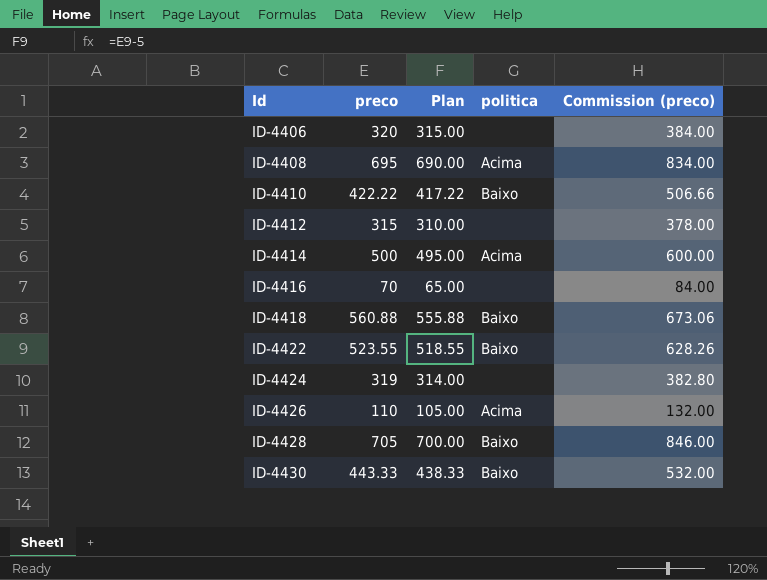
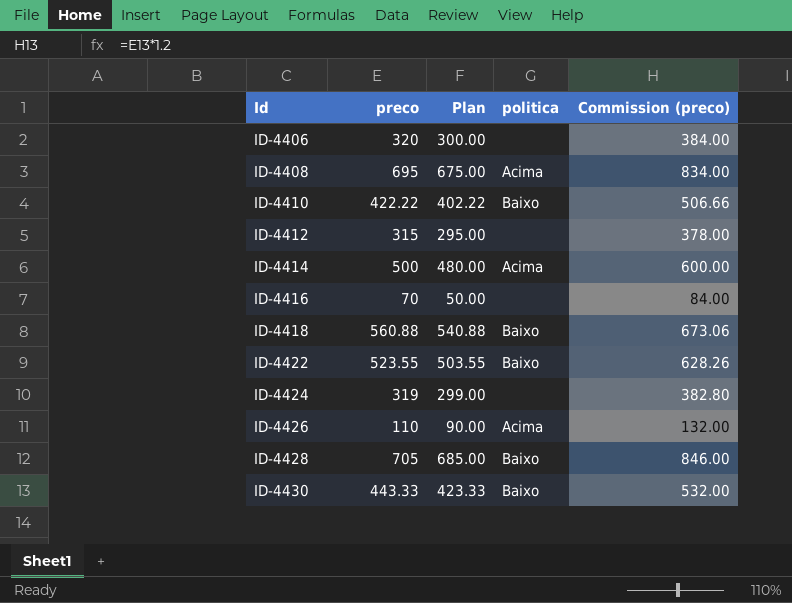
column Plan | formula: [preco] - 5 -> [preco] - 20

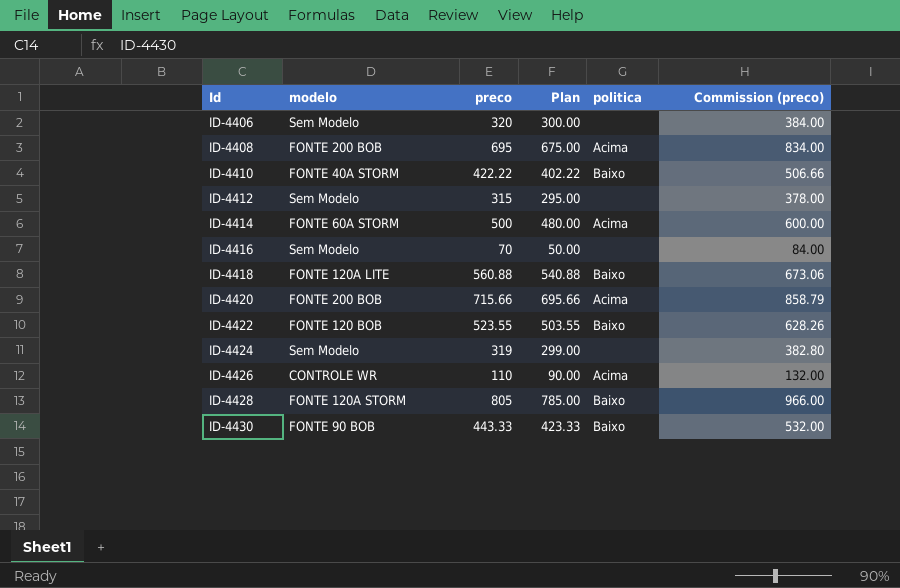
column modelo | position: none -> 2
row ID-4420: none -> FONTE 200 BOB | 715.66 | 695.66 | Acima | 858.79
ID-4428 | preco: 705 -> 805
ID-4428 | Plan: 685.00 -> 785.00
ID-4428 | Commission (preco): 846.00 -> 966.00

